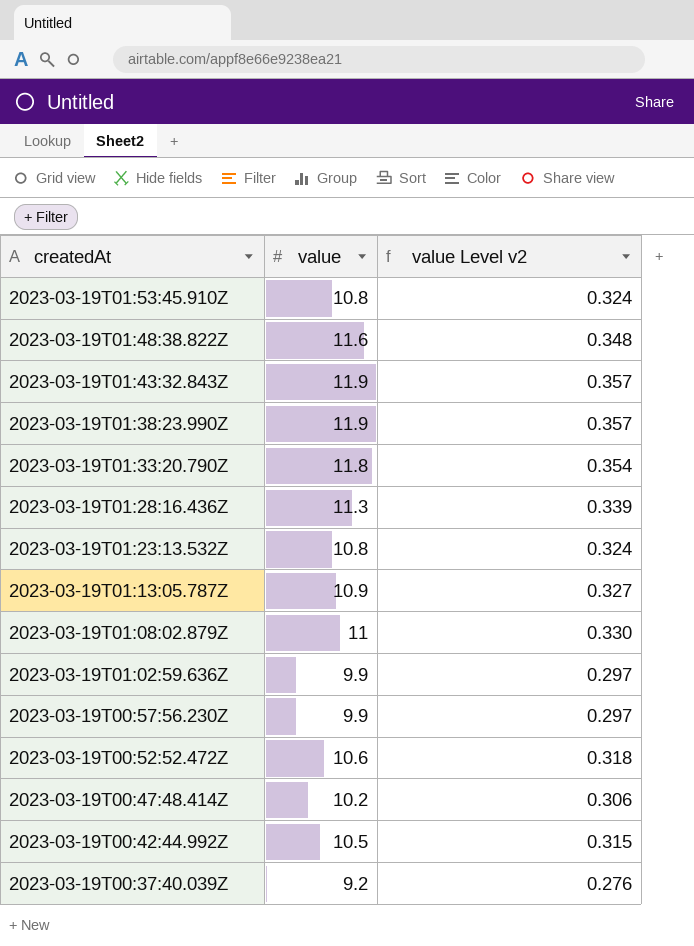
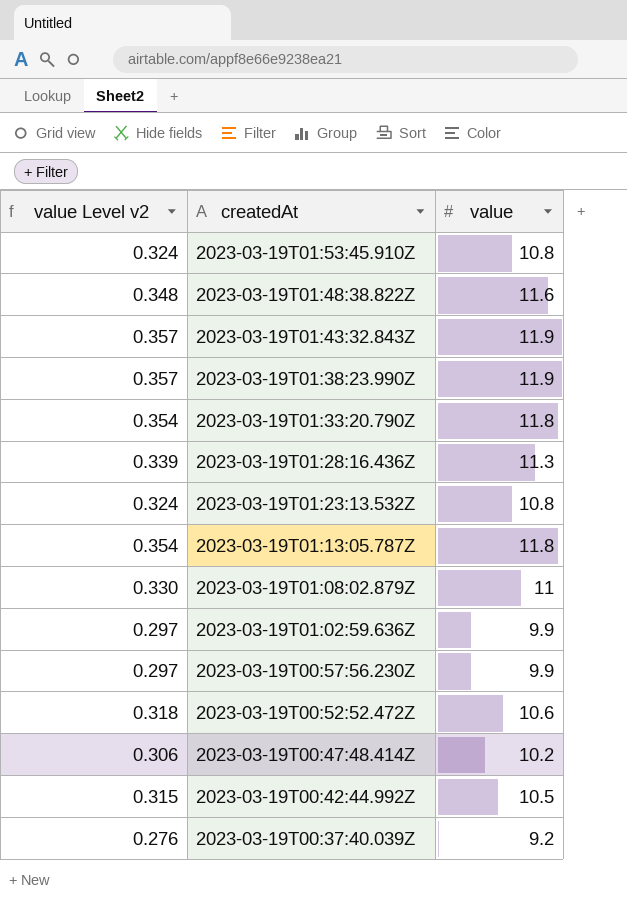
column value Level v2 | position: 3 -> 1
2023-03-19T01:13:05.787Z | value Level v2: 0.327 -> 0.354
2023-03-19T01:13:05.787Z | value: 10.9 -> 11.8

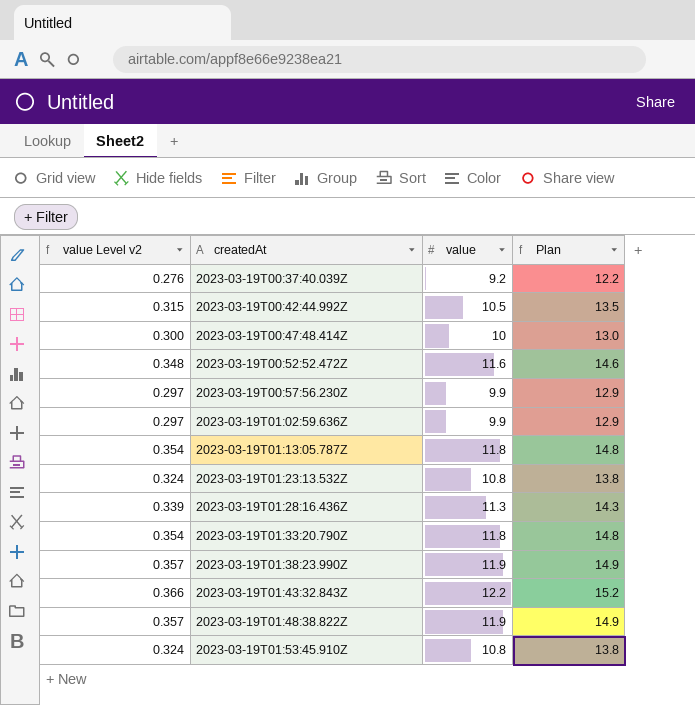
row order: createdAt descending -> createdAt ascending
column Plan | formula: none -> [value] + 3
row 2023-03-19T01:08:02.879Z: 0.330 | 11 -> none
2023-03-19T00:47:48.414Z | value Level v2: 0.306 -> 0.300
2023-03-19T00:47:48.414Z | value: 10.2 -> 10
2023-03-19T00:52:52.472Z | value Level v2: 0.318 -> 0.348
2023-03-19T00:52:52.472Z | value: 10.6 -> 11.6
2023-03-19T01:43:32.843Z | value Level v2: 0.357 -> 0.366
2023-03-19T01:43:32.843Z | value: 11.9 -> 12.2
2023-03-19T01:48:38.822Z | value Level v2: 0.348 -> 0.357
2023-03-19T01:48:38.822Z | value: 11.6 -> 11.9

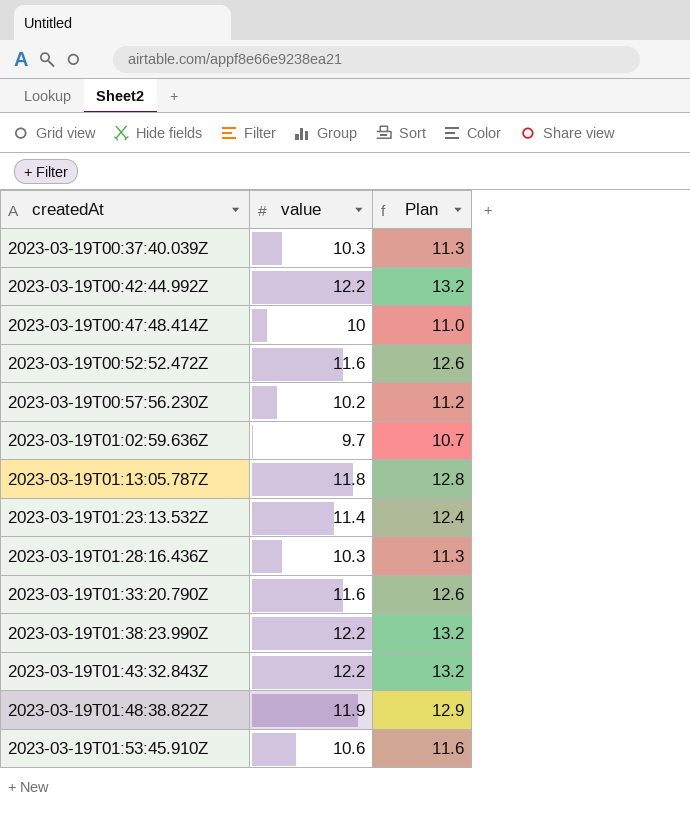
column value Level v2 | formula: [value] * 0.03 -> none
column Plan | formula: [value] + 3 -> [value] + 1
2023-03-19T00:37:40.039Z | value: 9.2 -> 10.3
2023-03-19T00:42:44.992Z | value: 10.5 -> 12.2
2023-03-19T00:57:56.230Z | value: 9.9 -> 10.2
2023-03-19T01:02:59.636Z | value: 9.9 -> 9.7
2023-03-19T01:23:13.532Z | value: 10.8 -> 11.4
2023-03-19T01:28:16.436Z | value: 11.3 -> 10.3
2023-03-19T01:33:20.790Z | value: 11.8 -> 11.6
2023-03-19T01:38:23.990Z | value: 11.9 -> 12.2
2023-03-19T01:53:45.910Z | value: 10.8 -> 10.6

